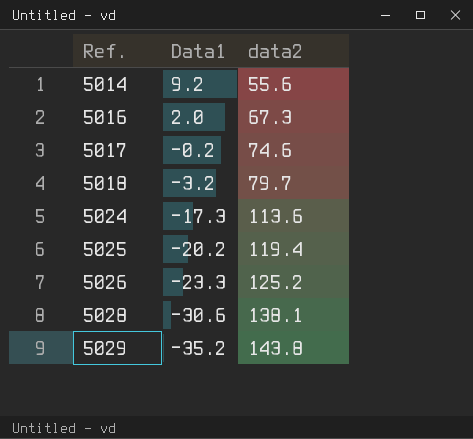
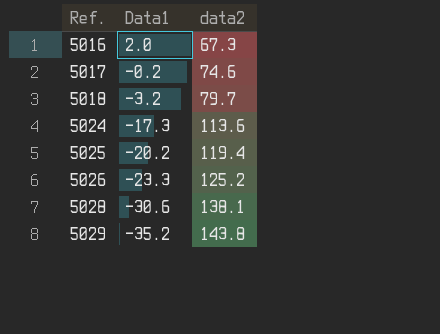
row 5014: 9.2 | 55.6 -> none

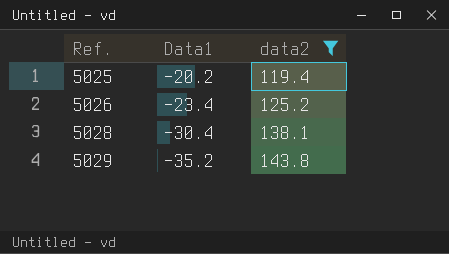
filter: none -> data2 >= 119.4
5026 | Data1: -23.3 -> -23.4
5028 | Data1: -30.6 -> -30.4

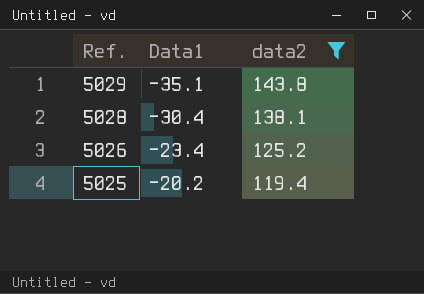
row order: Ref. ascending -> Ref. descending
5029 | Data1: -35.2 -> -35.1

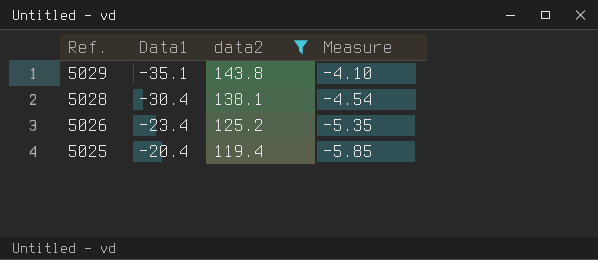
column Measure | formula: none -> [data2] / [Data1]
5025 | Data1: -20.2 -> -20.4

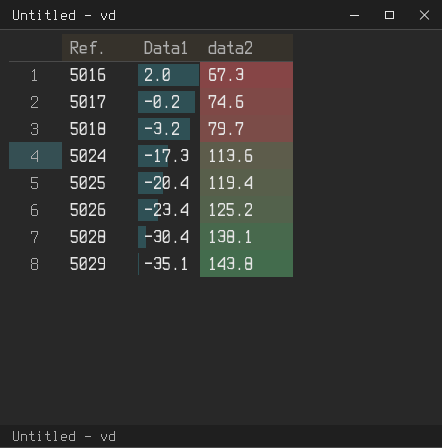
filter: data2 >= 119.4 -> none
row order: Ref. descending -> Ref. ascending
column Measure | formula: [data2] / [Data1] -> none

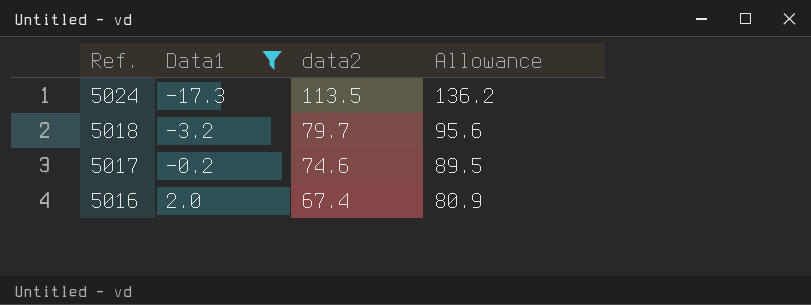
filter: none -> Data1 >= -17.3
row order: Ref. ascending -> Ref. descending
column Allowance | formula: none -> [data2] * 1.2
5024 | data2: 113.6 -> 113.5
5016 | data2: 67.3 -> 67.4

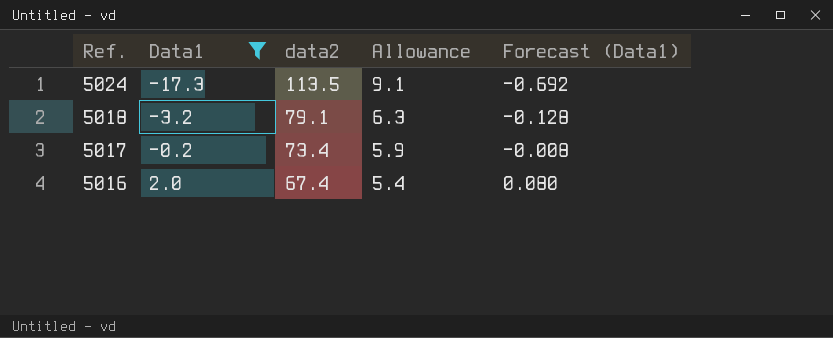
column Allowance | formula: [data2] * 1.2 -> [data2] * 0.08
column Forecast (Data1) | formula: none -> [Data1] * 0.04
5018 | data2: 79.7 -> 79.1
5017 | data2: 74.6 -> 73.4

